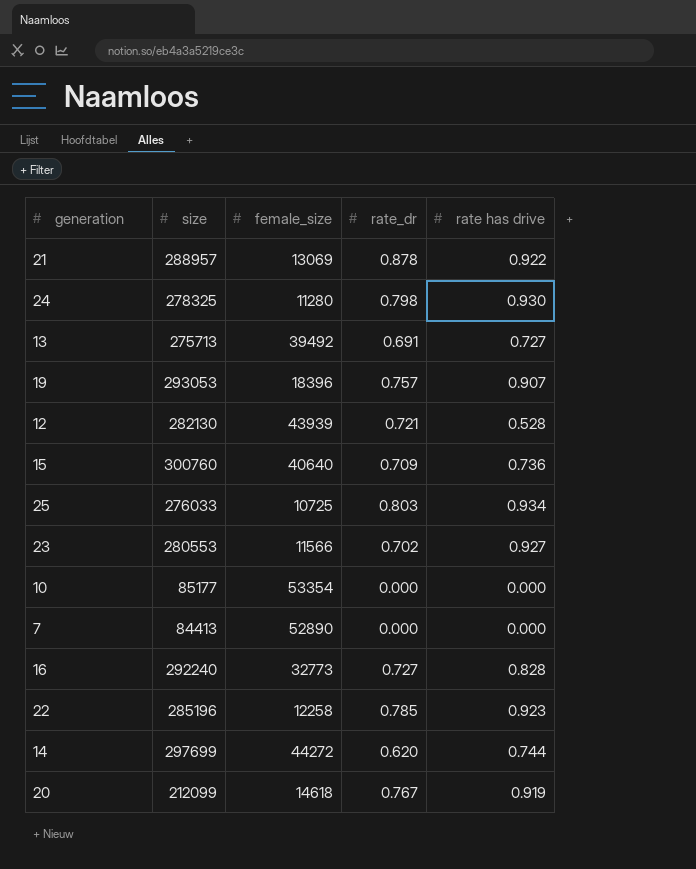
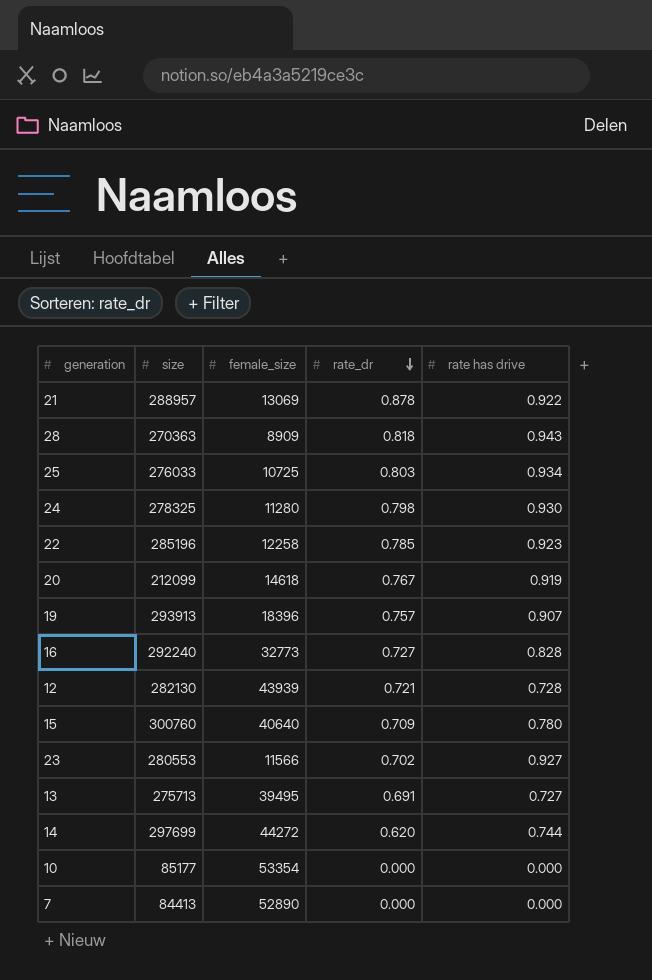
row order: none -> rate_dr descending
row 28: none -> 270363 | 8909 | 0.818 | 0.943
19 | size: 293053 -> 293913
12 | rate has drive: 0.528 -> 0.728
15 | rate has drive: 0.736 -> 0.780
13 | female_size: 39492 -> 39495

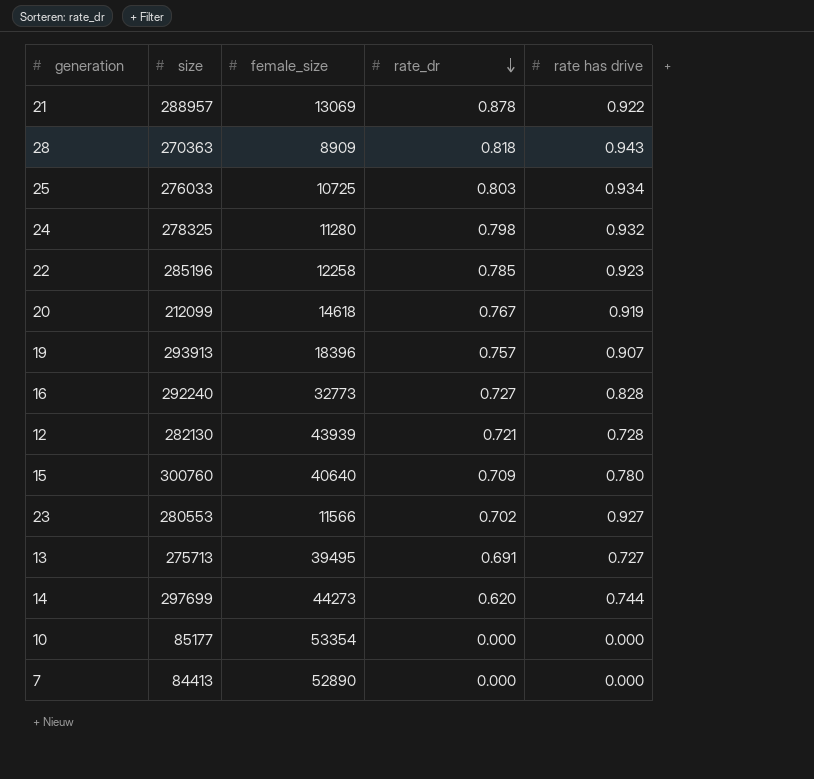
24 | rate has drive: 0.930 -> 0.932
14 | female_size: 44272 -> 44273

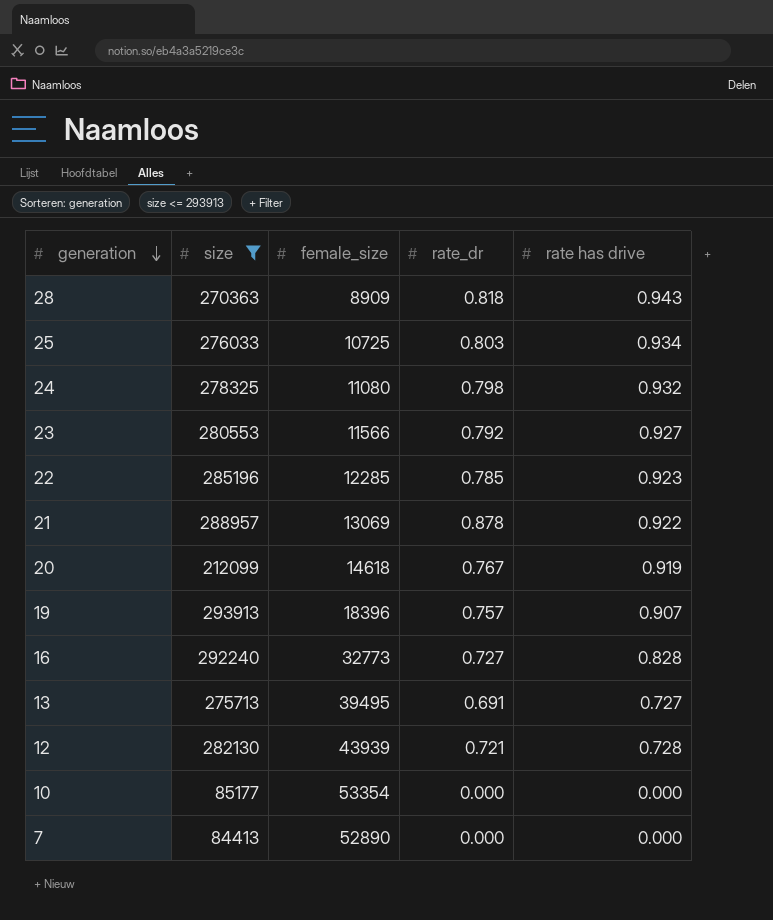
filter: none -> size <= 293913
row order: rate_dr descending -> generation descending
24 | female_size: 11280 -> 11080
23 | rate_dr: 0.702 -> 0.792
22 | female_size: 12258 -> 12285

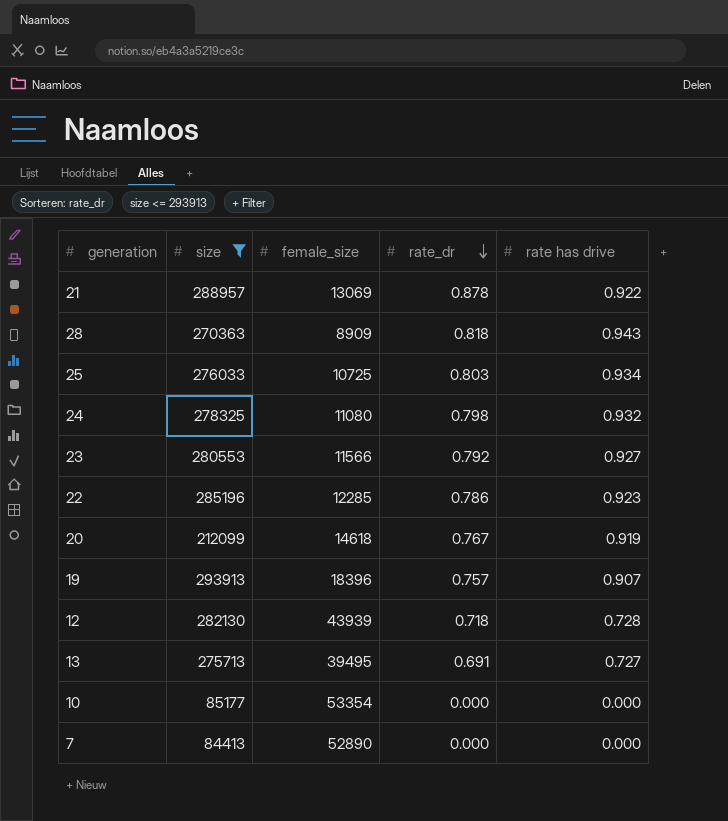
row order: generation descending -> rate_dr descending
row 16: 292240 | 32773 | 0.727 | 0.828 -> none
22 | rate_dr: 0.785 -> 0.786
12 | rate_dr: 0.721 -> 0.718

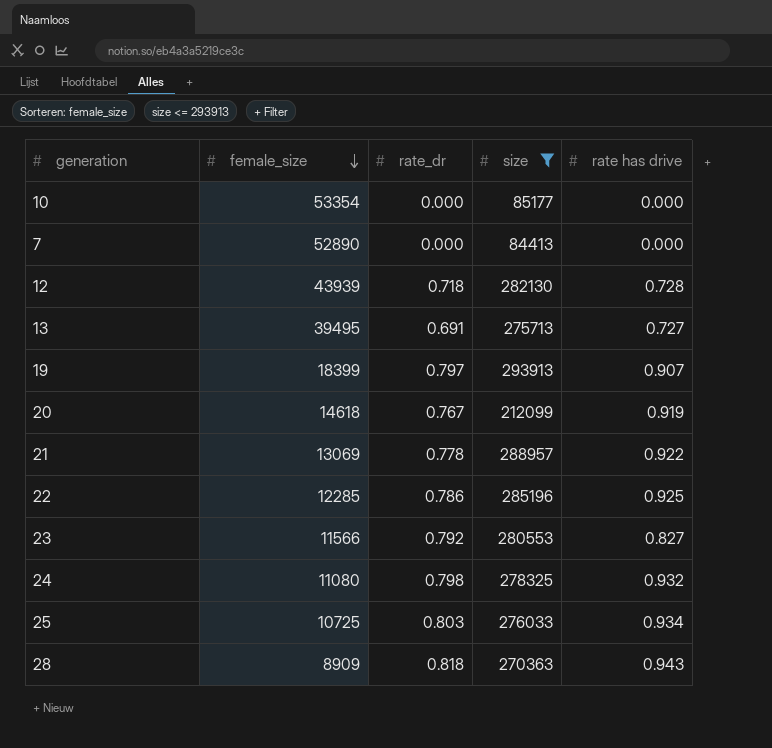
row order: rate_dr descending -> female_size descending
column size | position: 2 -> 4
19 | female_size: 18396 -> 18399
19 | rate_dr: 0.757 -> 0.797
21 | rate_dr: 0.878 -> 0.778
22 | rate has drive: 0.923 -> 0.925
23 | rate has drive: 0.927 -> 0.827

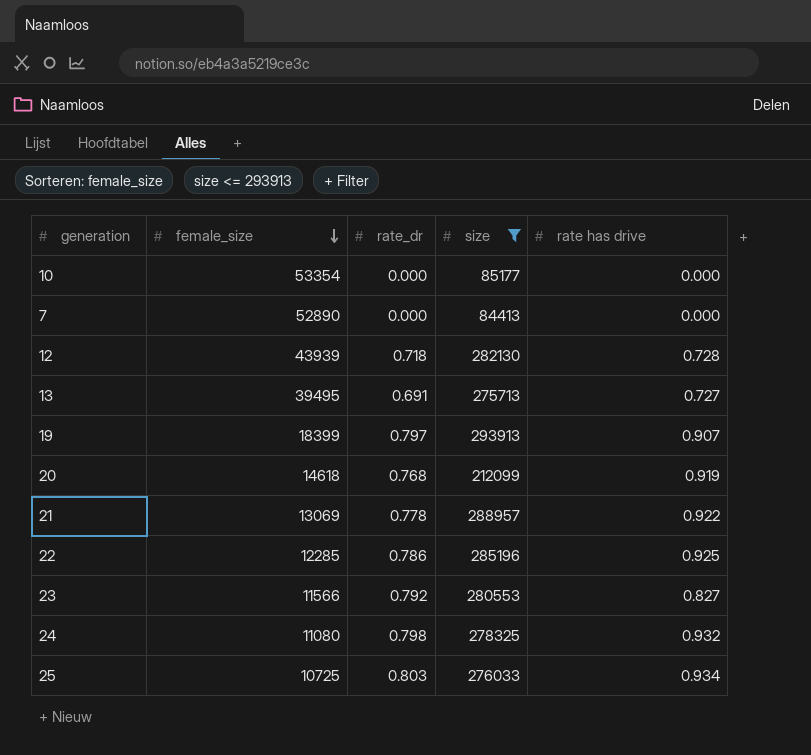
row 28: 8909 | 0.818 | 270363 | 0.943 -> none
20 | rate_dr: 0.767 -> 0.768

